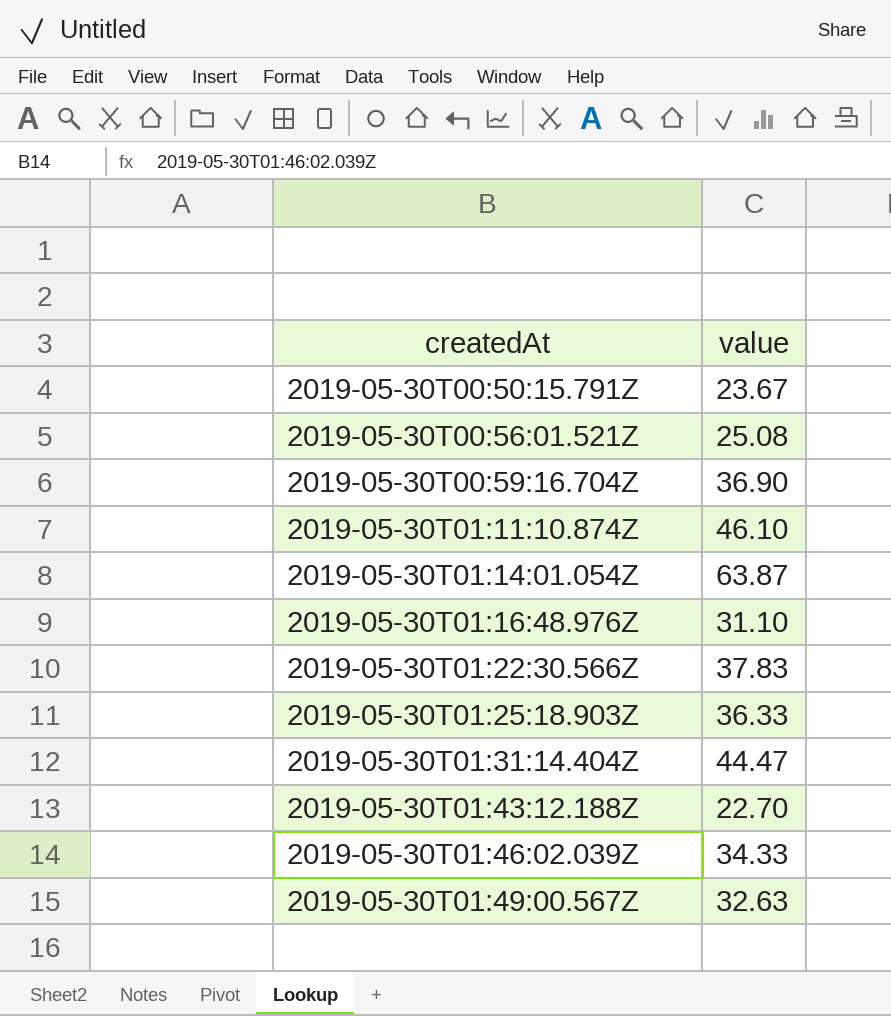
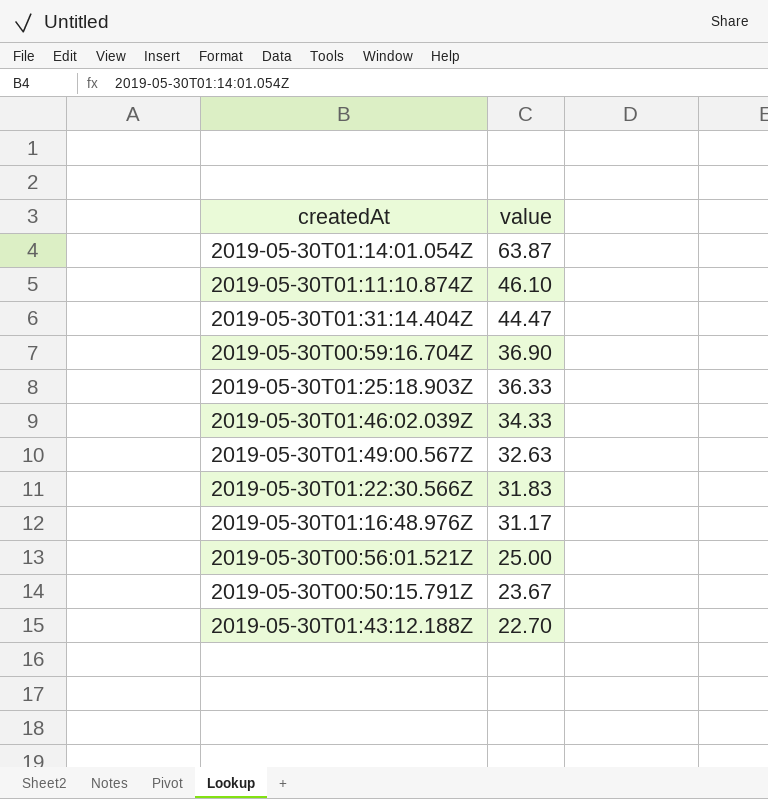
row order: createdAt ascending -> value descending
2019-05-30T01:22:30.566Z | value: 37.83 -> 31.83
2019-05-30T01:16:48.976Z | value: 31.10 -> 31.17
2019-05-30T00:56:01.521Z | value: 25.08 -> 25.00

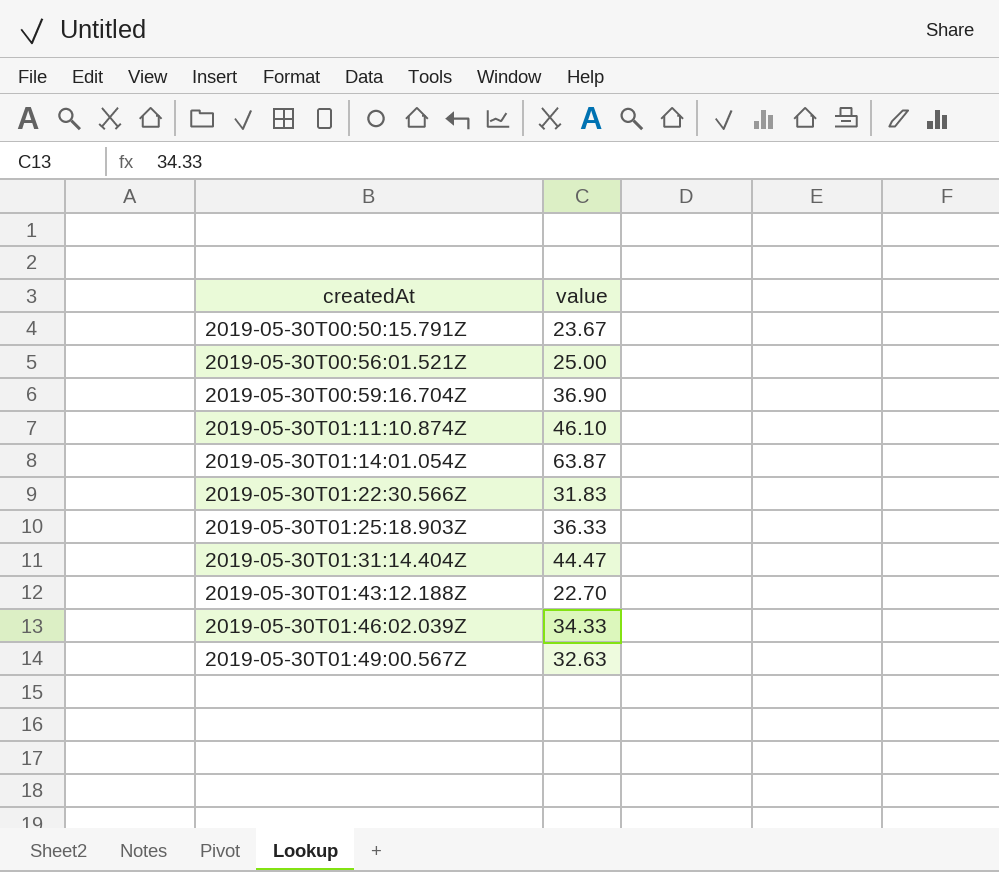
row order: value descending -> createdAt ascending
row 2019-05-30T01:16:48.976Z: 31.17 -> none

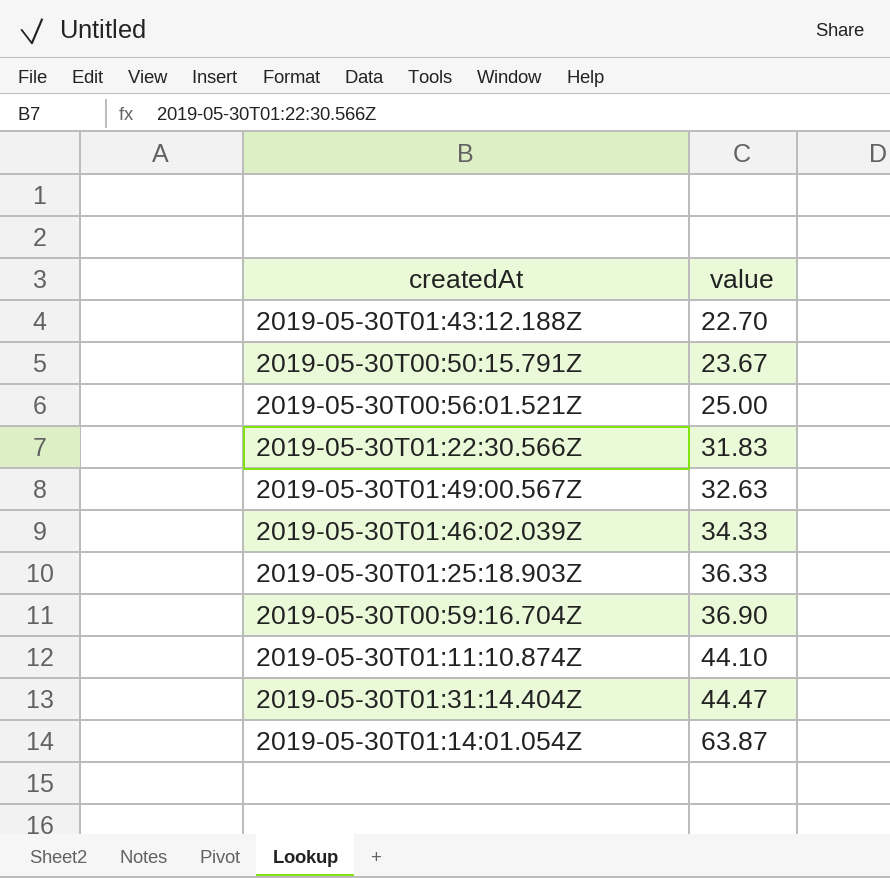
row order: createdAt ascending -> value ascending
2019-05-30T01:11:10.874Z | value: 46.10 -> 44.10

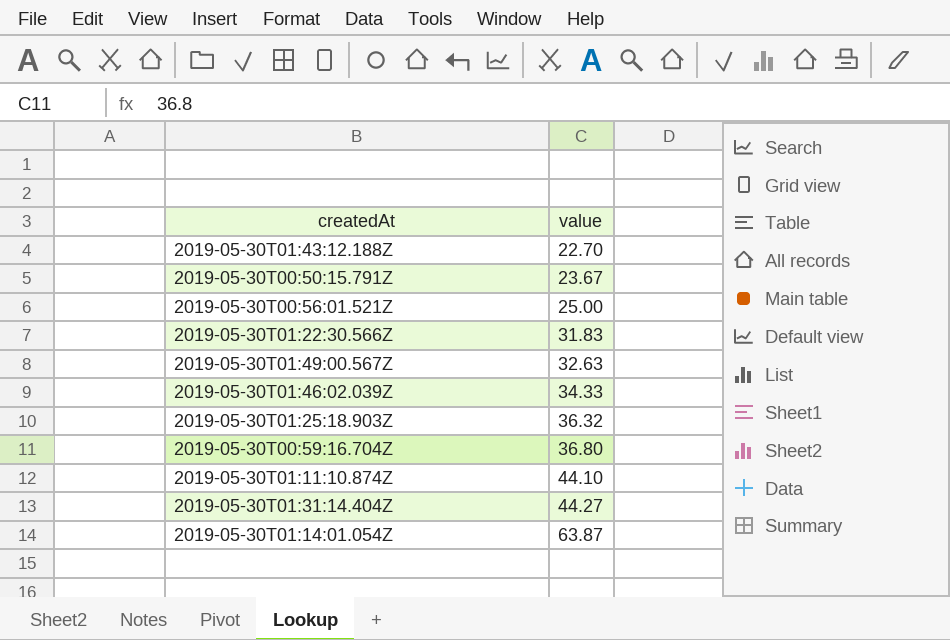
2019-05-30T01:25:18.903Z | value: 36.33 -> 36.32
2019-05-30T00:59:16.704Z | value: 36.90 -> 36.80
2019-05-30T01:31:14.404Z | value: 44.47 -> 44.27

